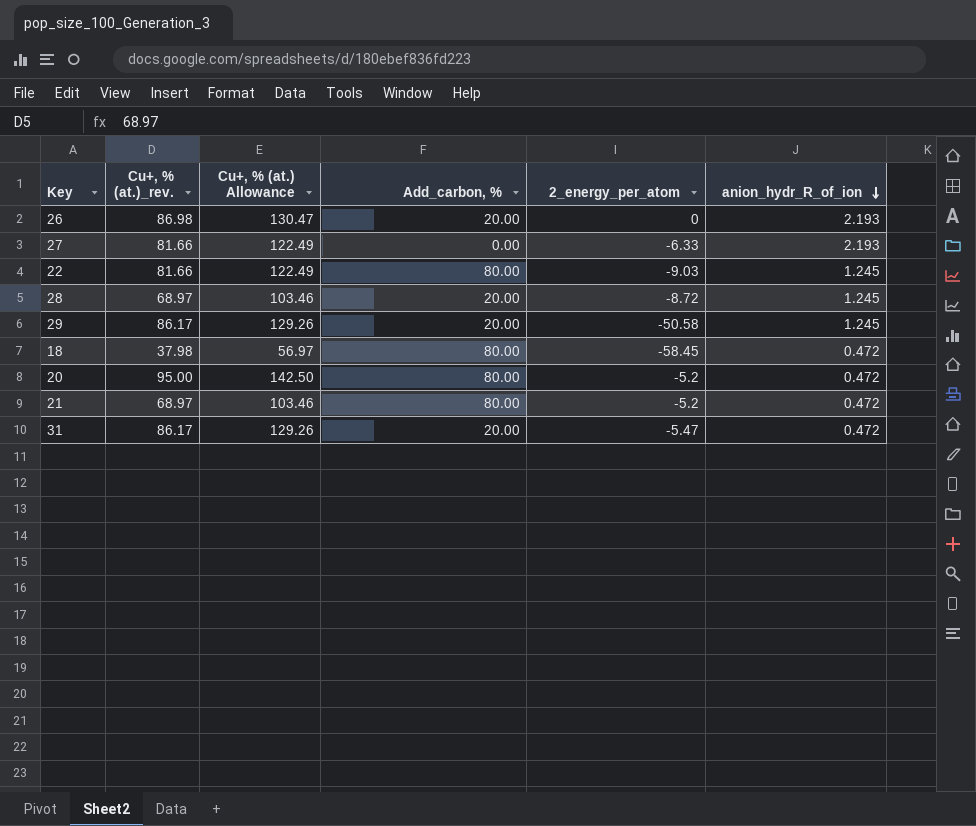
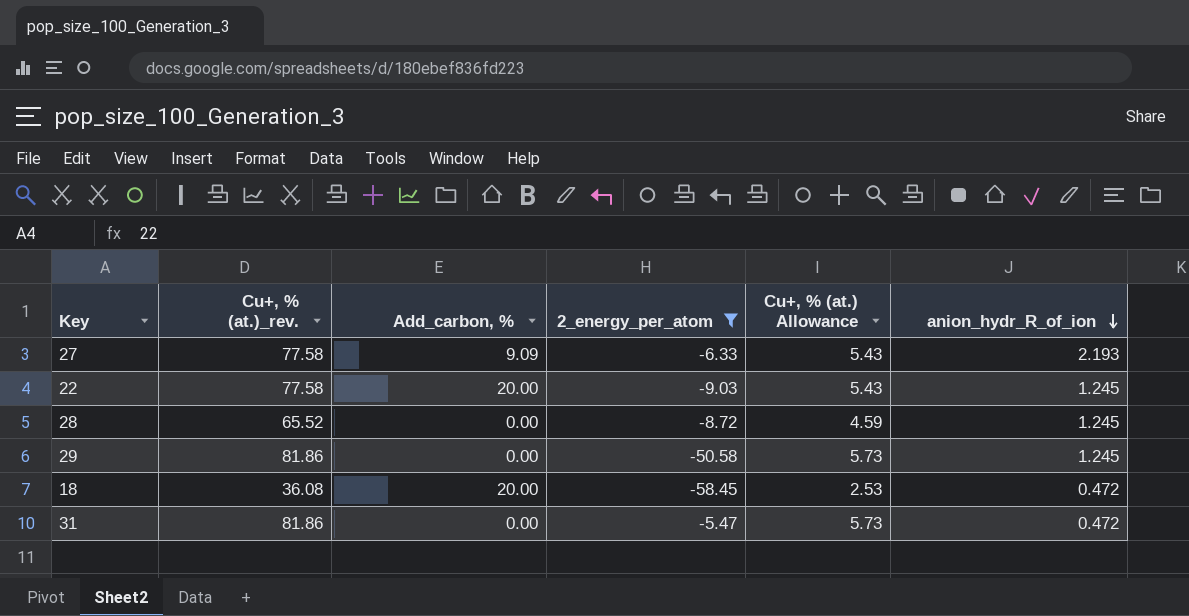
filter: none -> 2_energy_per_atom <= -5.47
column Cu+, % (at.) Allowance | formula: [Cu+, % (at.)_rev.] * 1.5 -> [Cu+, % (at.)_rev.] * 0.07
column Cu+, % (at.) Allowance | position: 3 -> 5
27 | Cu+, % (at.)_rev.: 81.66 -> 77.58
27 | Add_carbon, %: 0.00 -> 9.09
22 | Cu+, % (at.)_rev.: 81.66 -> 77.58
22 | Add_carbon, %: 80.00 -> 20.00
28 | Cu+, % (at.)_rev.: 68.97 -> 65.52
28 | Add_carbon, %: 20.00 -> 0.00
29 | Cu+, % (at.)_rev.: 86.17 -> 81.86
29 | Add_carbon, %: 20.00 -> 0.00
18 | Cu+, % (at.)_rev.: 37.98 -> 36.08
18 | Add_carbon, %: 80.00 -> 20.00
31 | Cu+, % (at.)_rev.: 86.17 -> 81.86
31 | Add_carbon, %: 20.00 -> 0.00

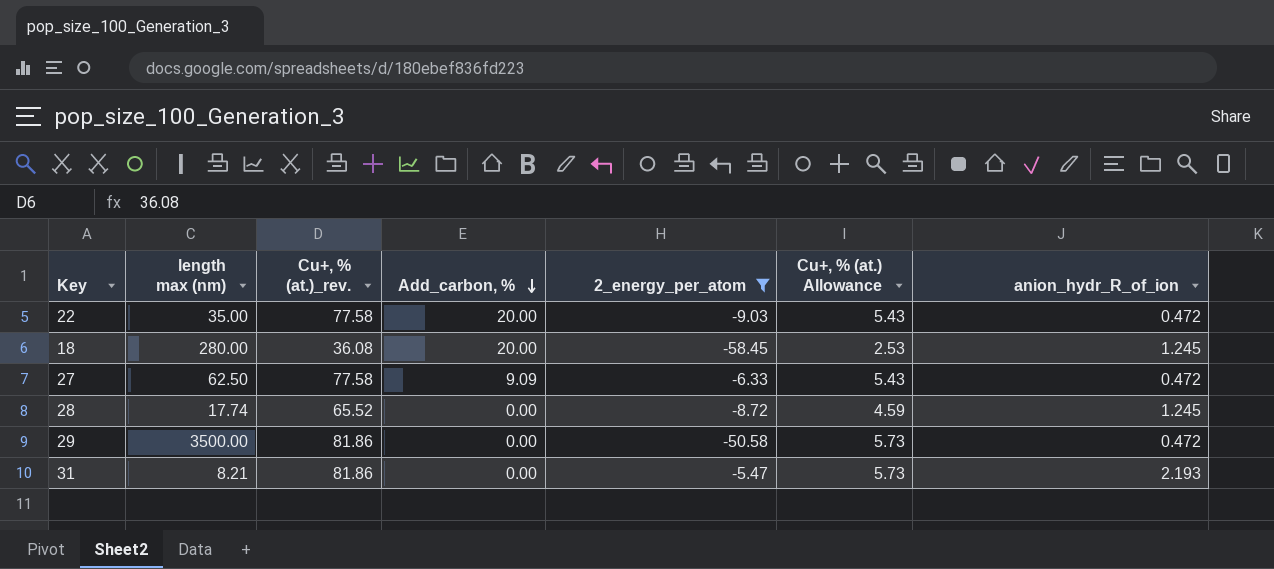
row order: anion_hydr_R_of_ion descending -> Add_carbon, % descending
column length max (nm) | position: none -> 2
22 | anion_hydr_R_of_ion: 1.245 -> 0.472
18 | anion_hydr_R_of_ion: 0.472 -> 1.245
27 | anion_hydr_R_of_ion: 2.193 -> 0.472
29 | anion_hydr_R_of_ion: 1.245 -> 0.472
31 | anion_hydr_R_of_ion: 0.472 -> 2.193

